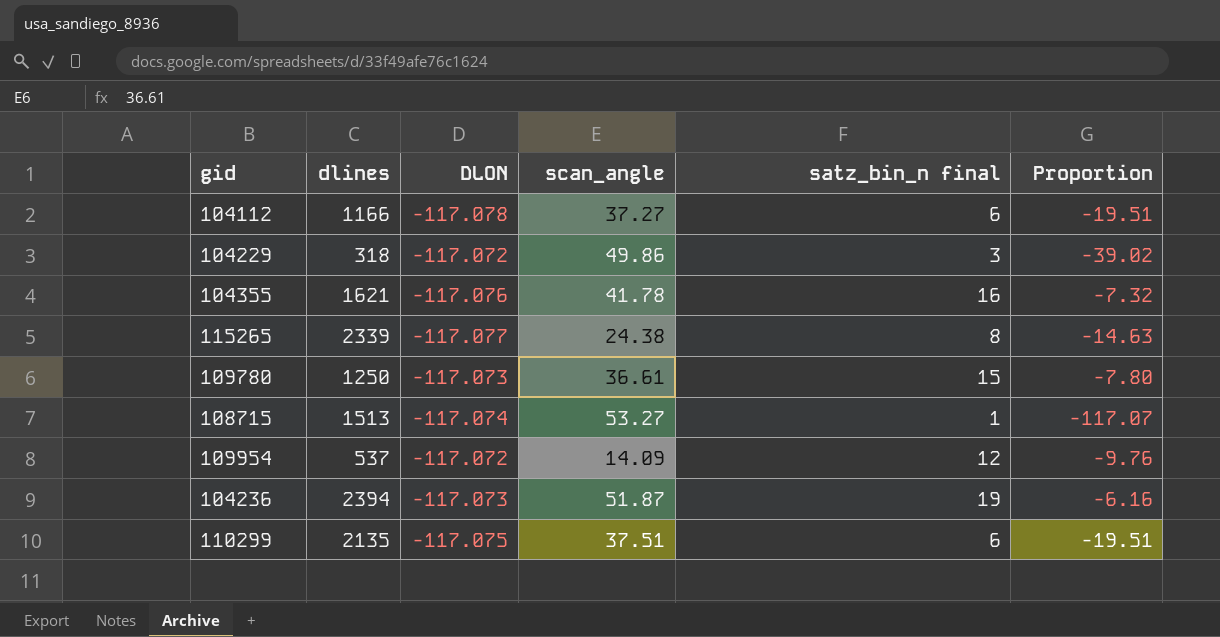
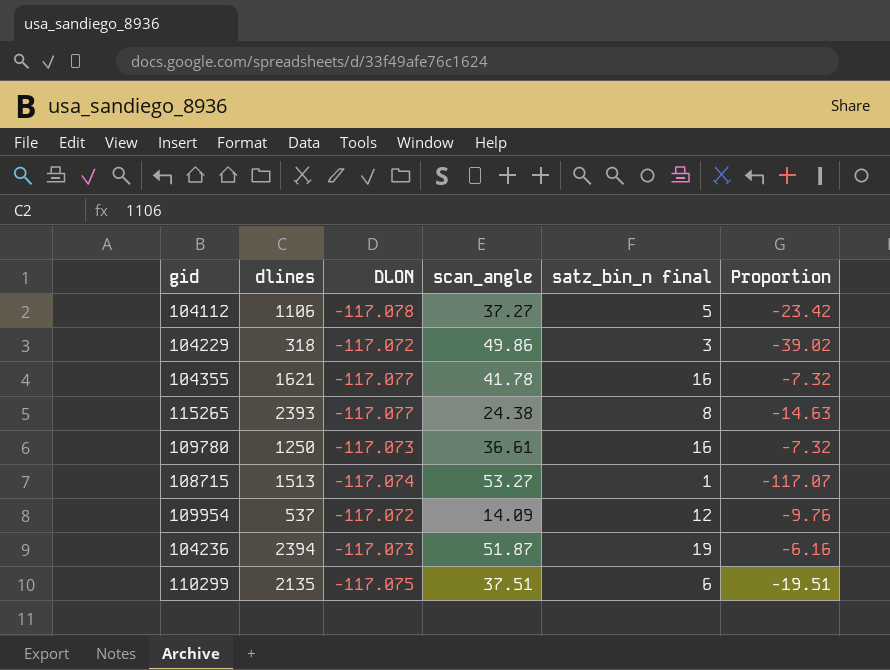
104112 | dlines: 1166 -> 1106
104112 | satz_bin_n final: 6 -> 5
104112 | Proportion: -19.51 -> -23.42
104355 | DLON: -117.076 -> -117.077
115265 | dlines: 2339 -> 2393
109780 | satz_bin_n final: 15 -> 16
109780 | Proportion: -7.80 -> -7.32

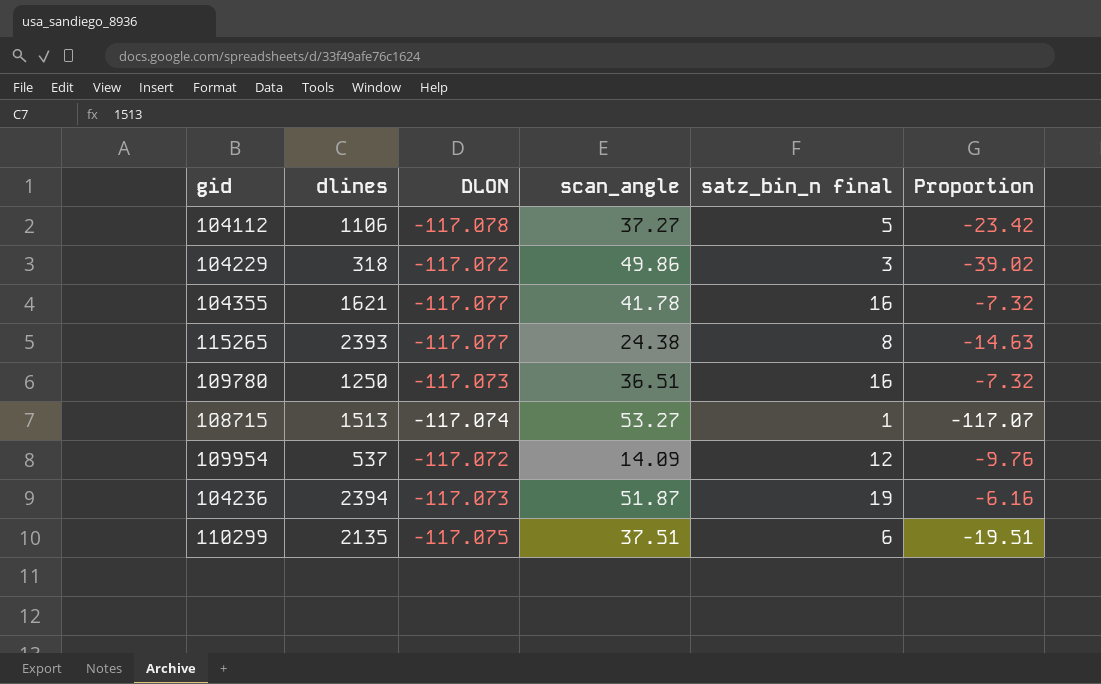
109780 | scan_angle: 36.61 -> 36.51

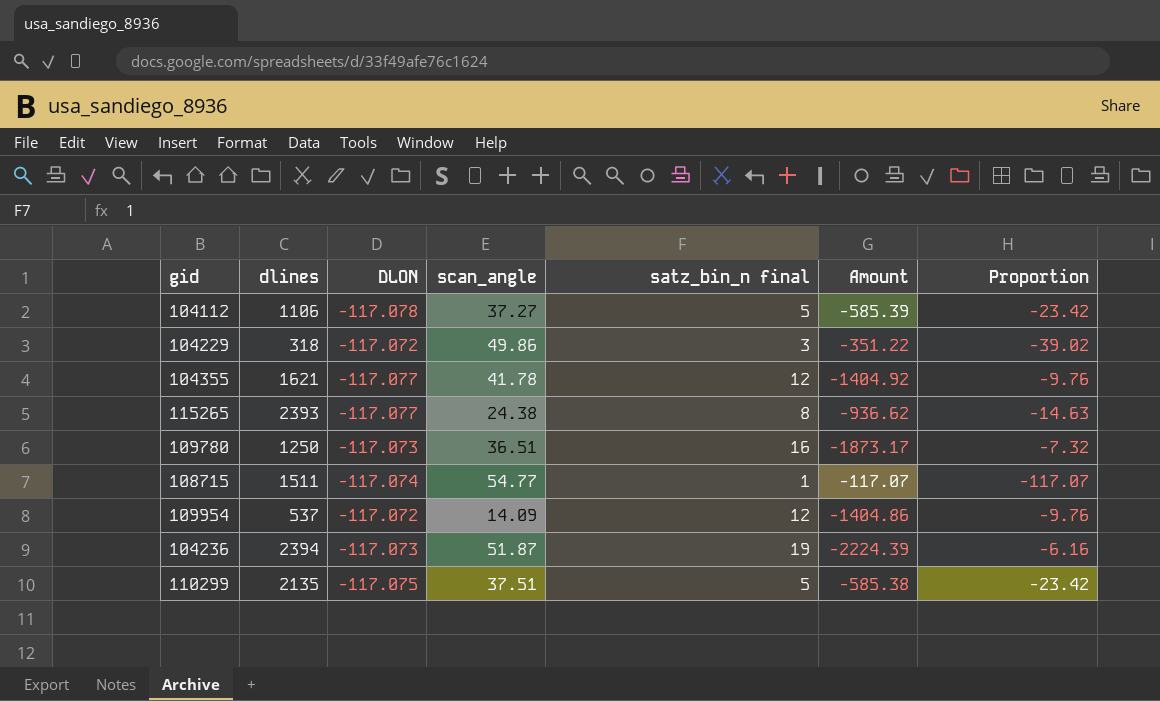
column Amount | formula: none -> [DLON] * [satz_bin_n final]
104355 | satz_bin_n final: 16 -> 12
104355 | Proportion: -7.32 -> -9.76
108715 | dlines: 1513 -> 1511
108715 | scan_angle: 53.27 -> 54.77
110299 | satz_bin_n final: 6 -> 5
110299 | Proportion: -19.51 -> -23.42

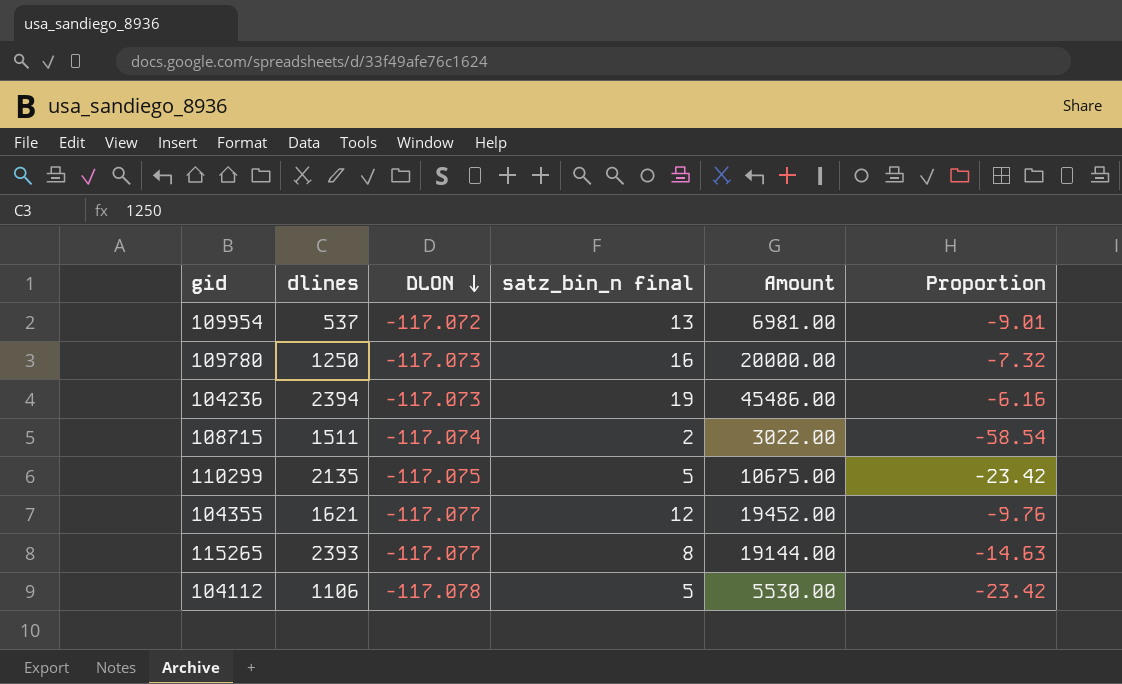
row order: none -> DLON descending
column scan_angle | position: 4 -> none
column Amount | formula: [DLON] * [satz_bin_n final] -> [dlines] * [satz_bin_n final]
row 104229: 318 | -117.072 | 49.86 | 3 | -351.22 | -39.02 -> none
109954 | satz_bin_n final: 12 -> 13
109954 | Proportion: -9.76 -> -9.01
108715 | satz_bin_n final: 1 -> 2
108715 | Proportion: -117.07 -> -58.54

